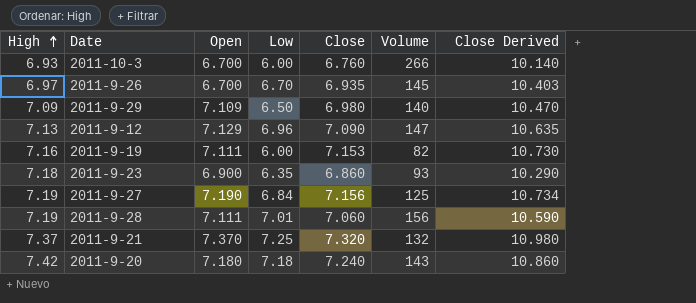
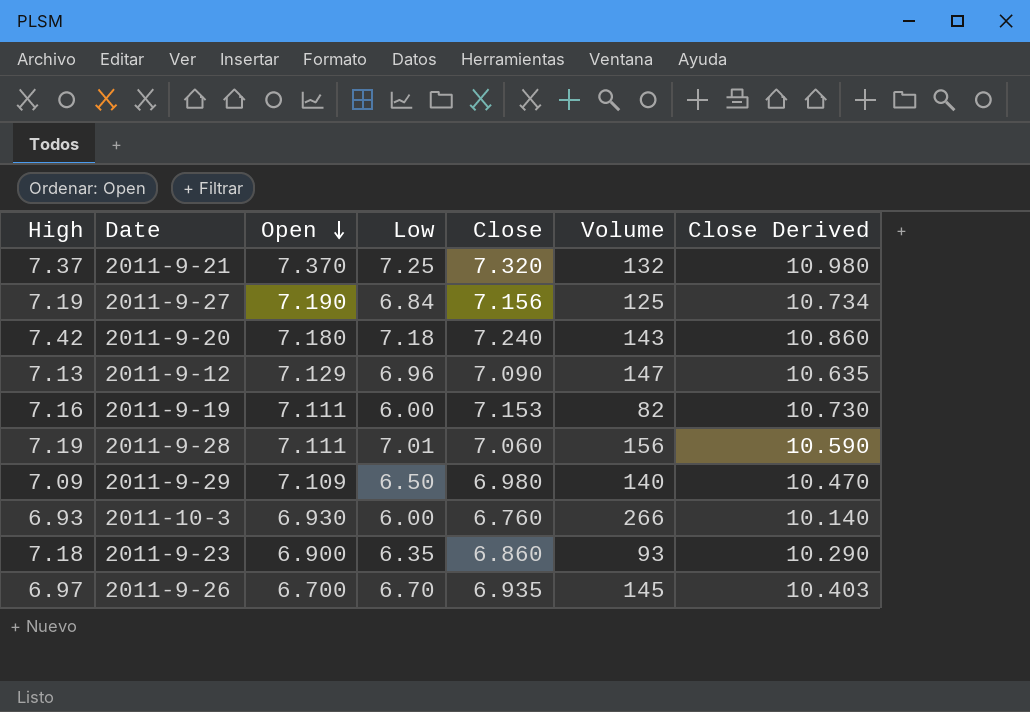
row order: High ascending -> Open descending
2011-10-3 | Open: 6.700 -> 6.930

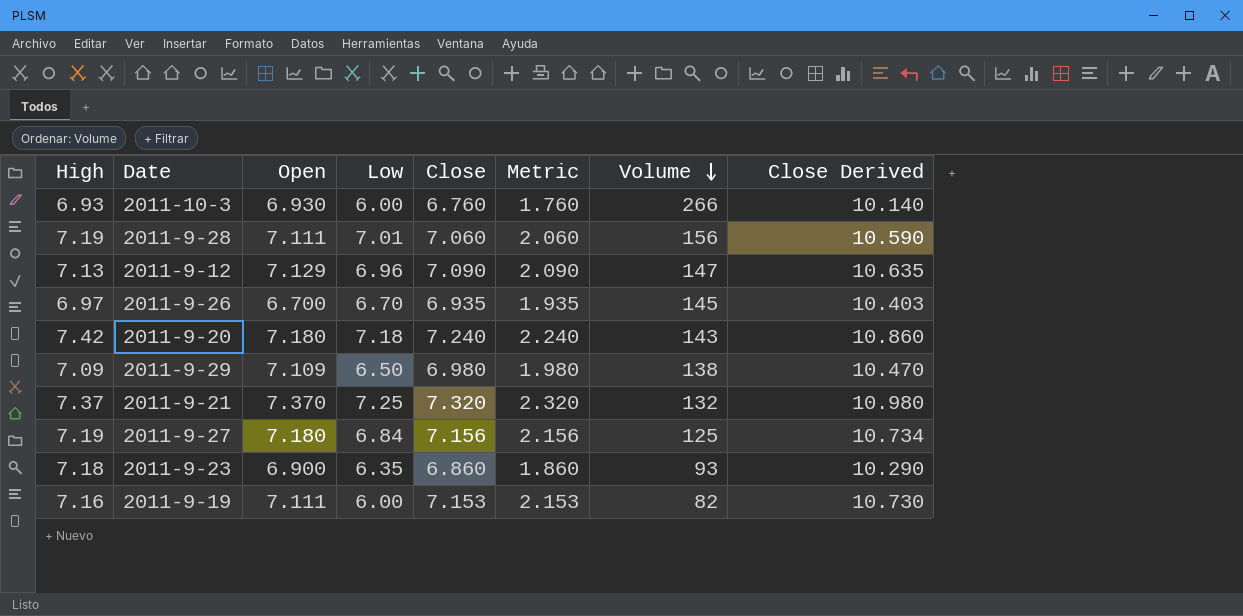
row order: Open descending -> Volume descending
column Metric | formula: none -> [Close] - 5
2011-9-29 | Volume: 140 -> 138
2011-9-27 | Open: 7.190 -> 7.180

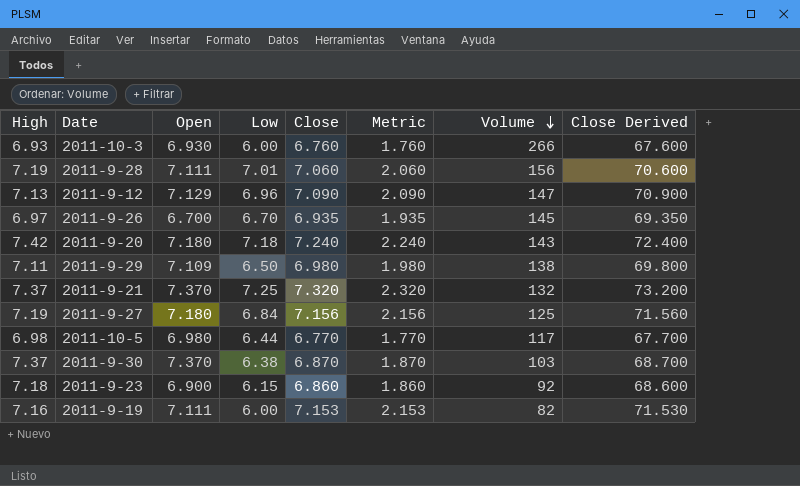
column Close Derived | formula: [Close] * 1.5 -> [Close] * 10
2011-9-29 | High: 7.09 -> 7.11
row 2011-10-5: none -> 6.98 | 6.980 | 6.44 | 6.770 | 1.770 | 117 | 67.700
row 2011-9-30: none -> 7.37 | 7.370 | 6.38 | 6.870 | 1.870 | 103 | 68.700
2011-9-23 | Low: 6.35 -> 6.15
2011-9-23 | Volume: 93 -> 92

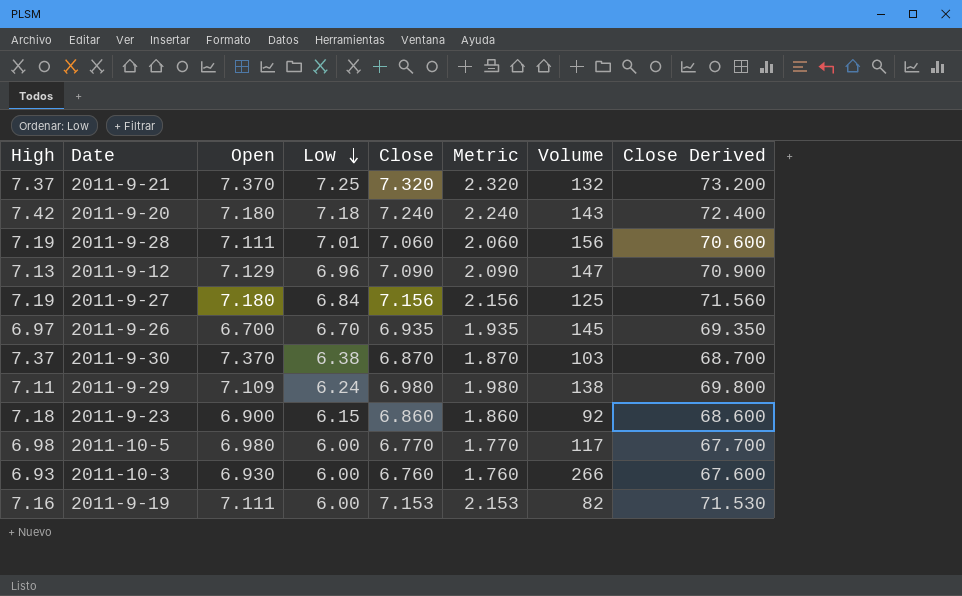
row order: Volume descending -> Low descending
2011-9-29 | Low: 6.50 -> 6.24
2011-10-5 | Low: 6.44 -> 6.00

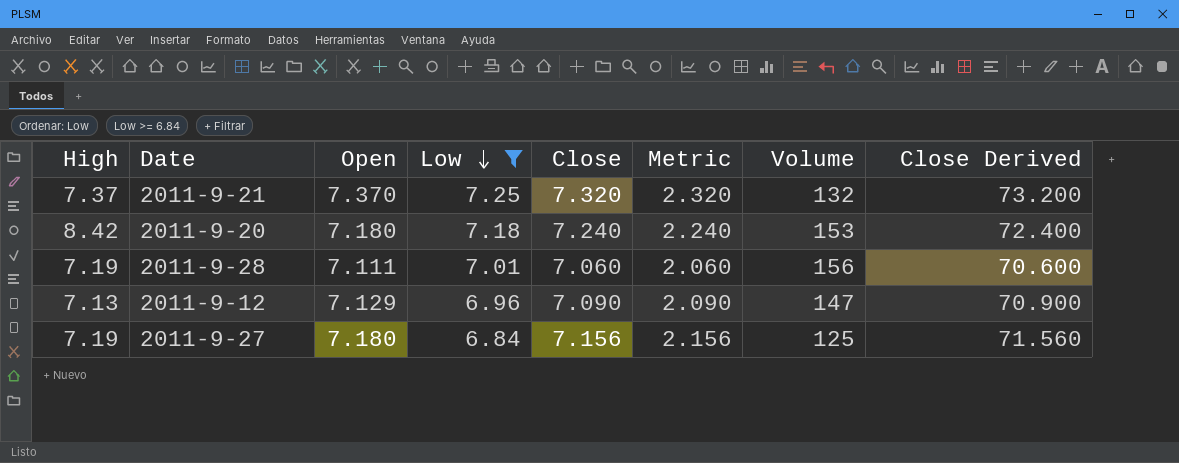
filter: none -> Low >= 6.84
2011-9-20 | High: 7.42 -> 8.42
2011-9-20 | Volume: 143 -> 153

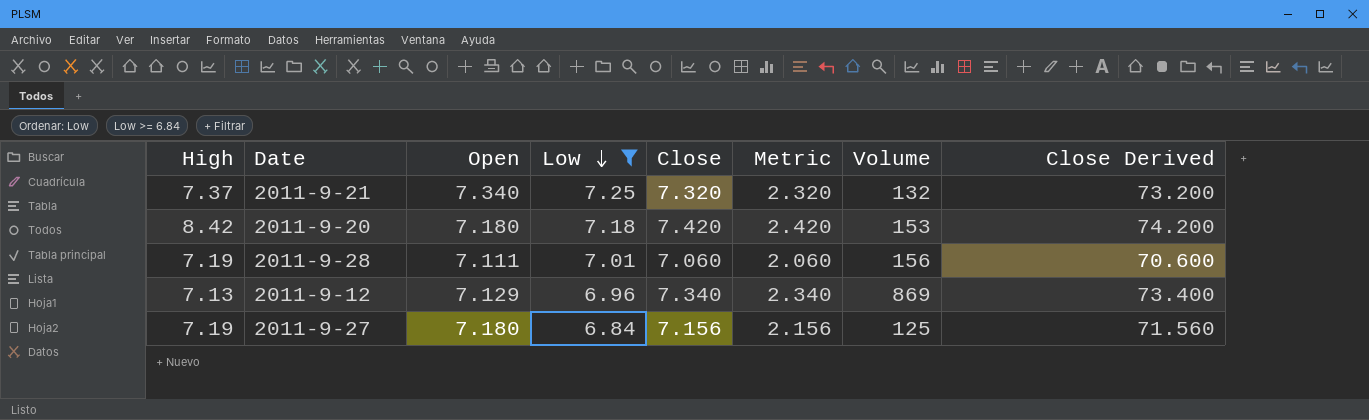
2011-9-21 | Open: 7.370 -> 7.340
2011-9-20 | Close: 7.240 -> 7.420
2011-9-20 | Metric: 2.240 -> 2.420
2011-9-20 | Close Derived: 72.400 -> 74.200
2011-9-12 | Close: 7.090 -> 7.340
2011-9-12 | Metric: 2.090 -> 2.340
2011-9-12 | Volume: 147 -> 869
2011-9-12 | Close Derived: 70.900 -> 73.400

